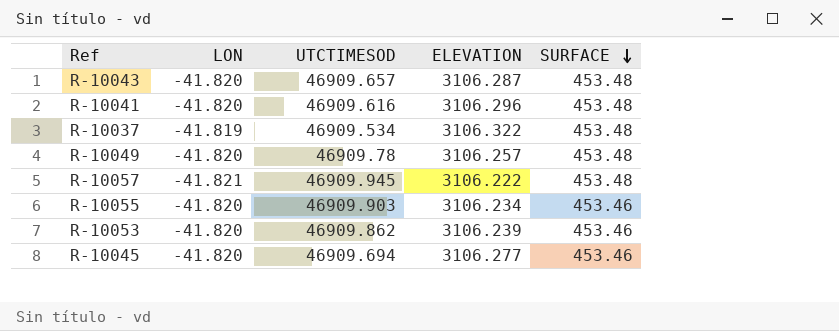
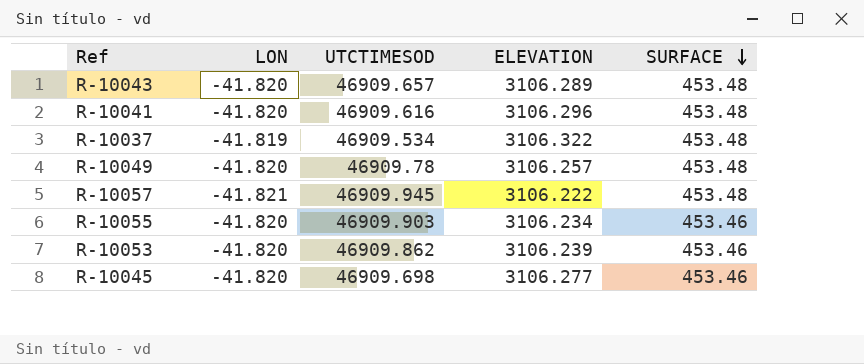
R-10043 | ELEVATION: 3106.287 -> 3106.289
R-10045 | UTCTIMESOD: 46909.694 -> 46909.698

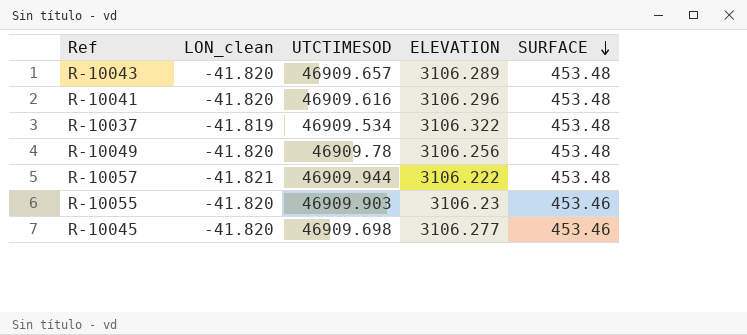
column name: LON -> LON_clean
row R-10053: -41.820 | 46909.862 | 3106.239 | 453.46 -> none
R-10049 | ELEVATION: 3106.257 -> 3106.256
R-10057 | UTCTIMESOD: 46909.945 -> 46909.944
R-10055 | ELEVATION: 3106.234 -> 3106.23

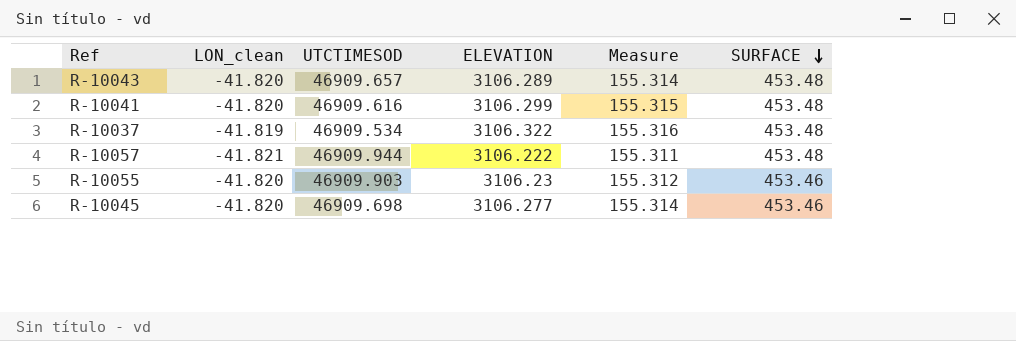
column Measure | formula: none -> [ELEVATION] * 0.05
row R-10049: -41.820 | 46909.78 | 3106.256 | 453.48 -> none
R-10041 | ELEVATION: 3106.296 -> 3106.299

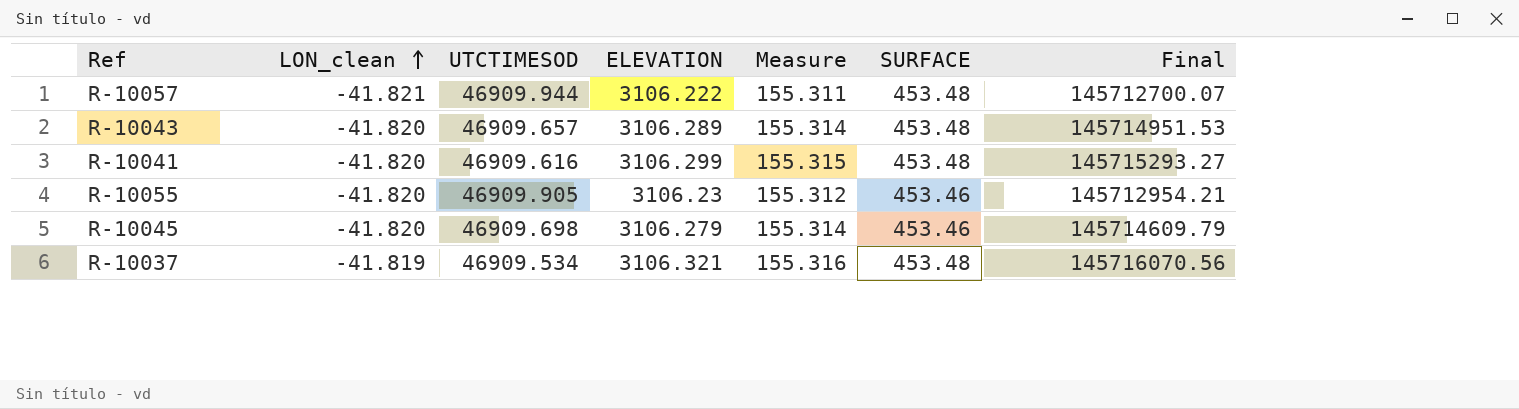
row order: SURFACE descending -> LON_clean ascending
column Final | formula: none -> [UTCTIMESOD] * [ELEVATION]
R-10055 | UTCTIMESOD: 46909.903 -> 46909.905
R-10045 | ELEVATION: 3106.277 -> 3106.279
R-10037 | ELEVATION: 3106.322 -> 3106.321

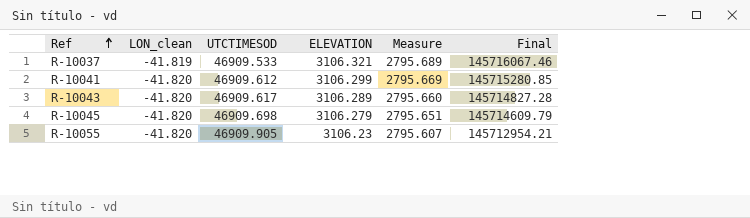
row order: LON_clean ascending -> Ref ascending
column SURFACE | position: 6 -> none
column Measure | formula: [ELEVATION] * 0.05 -> [ELEVATION] * 0.9
row R-10057: -41.821 | 46909.944 | 3106.222 | 155.311 | 453.48 | 145712700.07 -> none
R-10037 | UTCTIMESOD: 46909.534 -> 46909.533
R-10037 | Final: 145716070.56 -> 145716067.46
R-10041 | UTCTIMESOD: 46909.616 -> 46909.612
R-10041 | Final: 145715293.27 -> 145715280.85
R-10043 | UTCTIMESOD: 46909.657 -> 46909.617
R-10043 | Final: 145714951.53 -> 145714827.28

